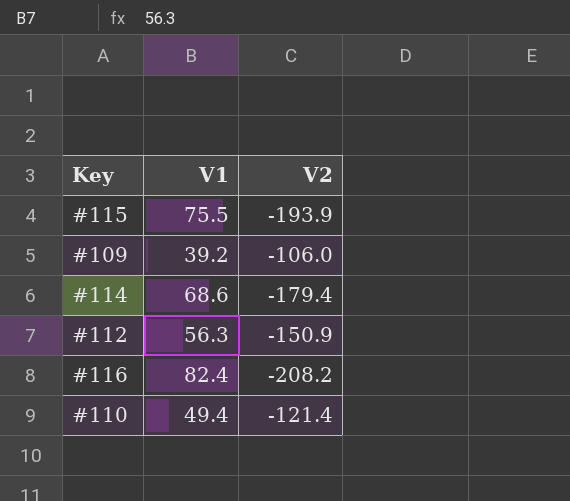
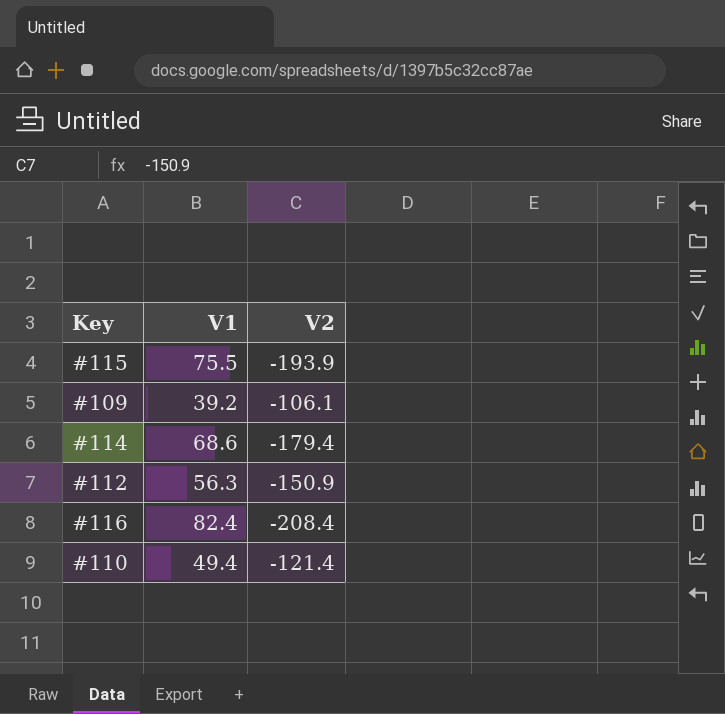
#109 | V2: -106.0 -> -106.1
#116 | V2: -208.2 -> -208.4

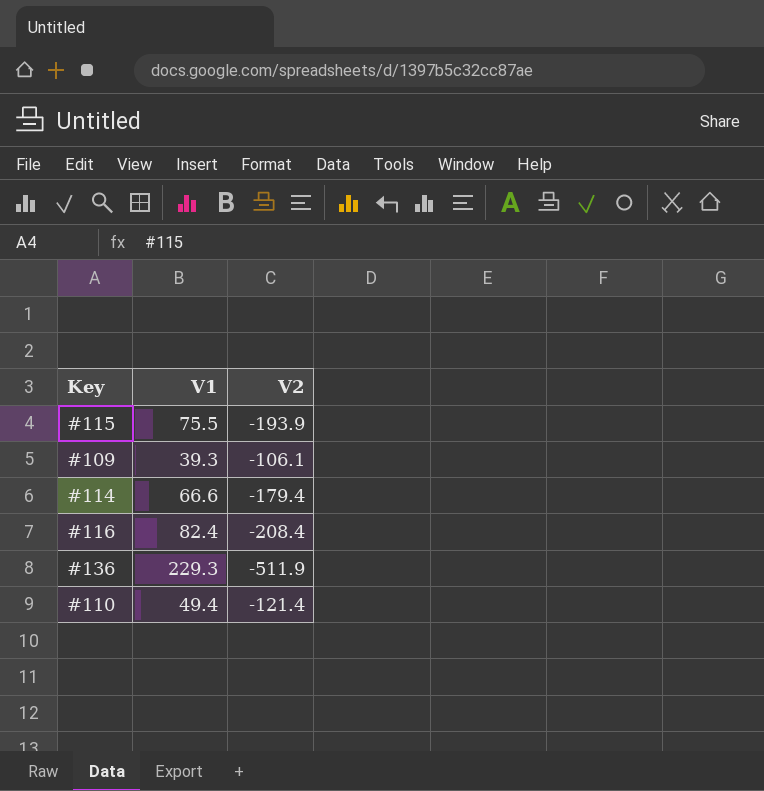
row #112: 56.3 | -150.9 -> none
#109 | V1: 39.2 -> 39.3
#114 | V1: 68.6 -> 66.6
row #136: none -> 229.3 | -511.9

